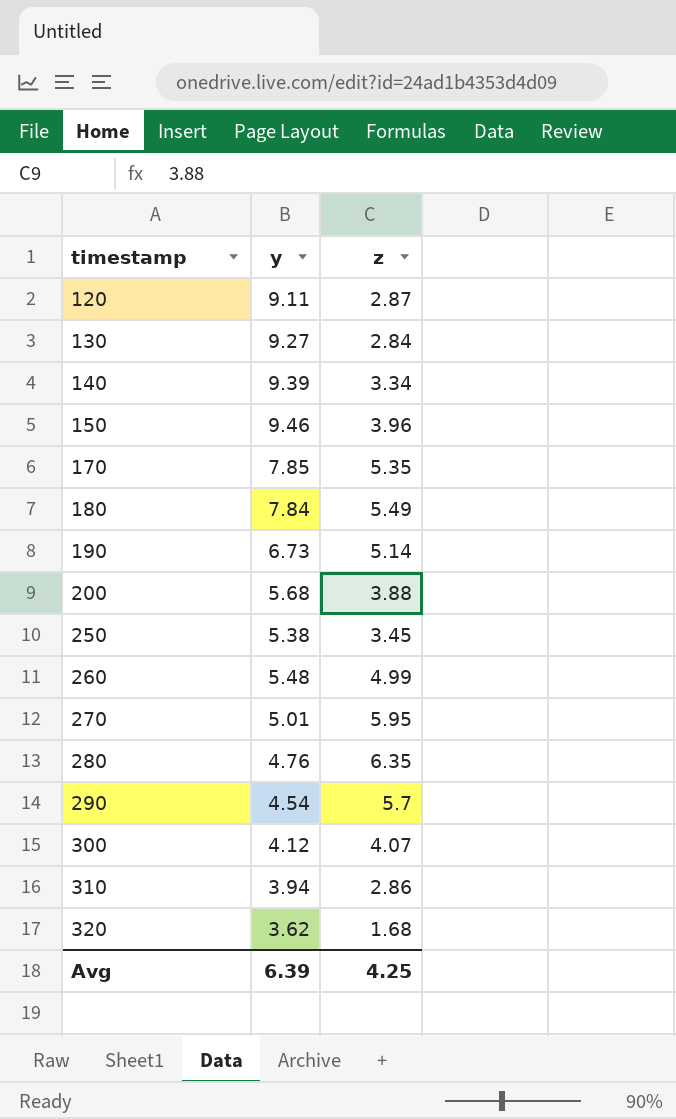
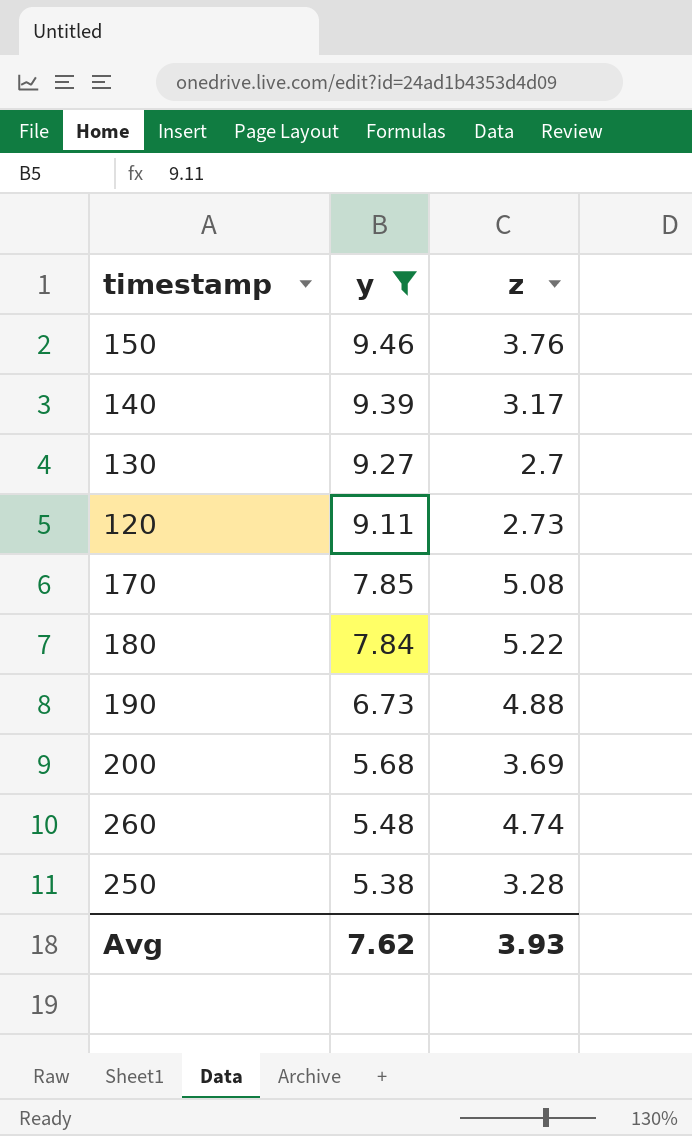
filter: none -> y >= 5.38
row order: timestamp ascending -> y descending
150 | z: 3.96 -> 3.76
140 | z: 3.34 -> 3.17
130 | z: 2.84 -> 2.7
120 | z: 2.87 -> 2.73
170 | z: 5.35 -> 5.08
180 | z: 5.49 -> 5.22
190 | z: 5.14 -> 4.88
200 | z: 3.88 -> 3.69
260 | z: 4.99 -> 4.74
250 | z: 3.45 -> 3.28
Avg | y: 6.39 -> 7.62
Avg | z: 4.25 -> 3.93

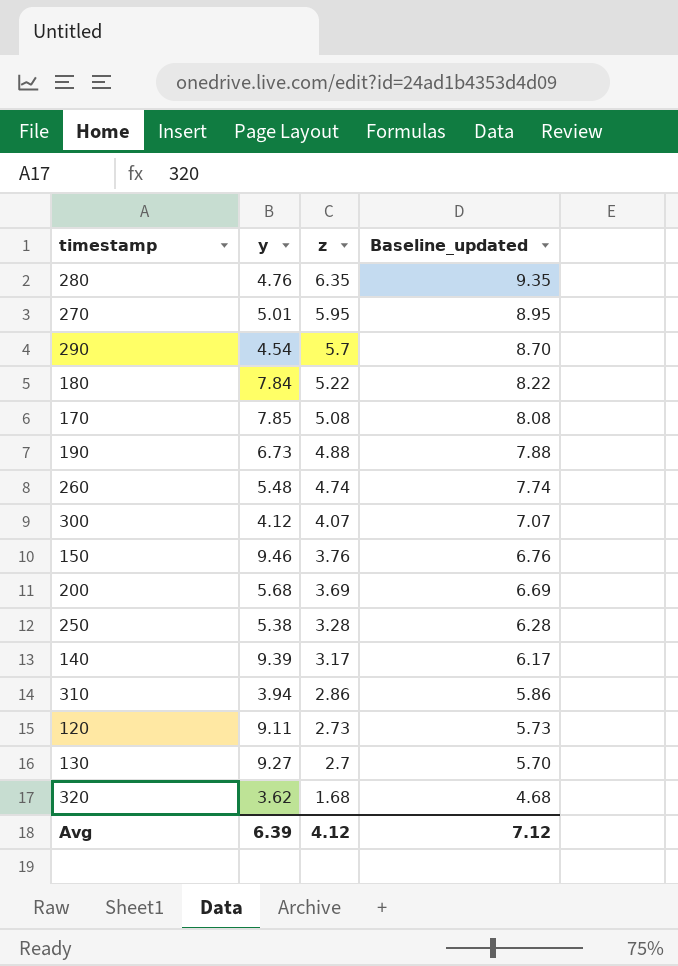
filter: y >= 5.38 -> none
row order: y descending -> z descending
column Baseline_updated | formula: none -> [z] + 3
Avg | y: 7.62 -> 6.39
Avg | z: 3.93 -> 4.12

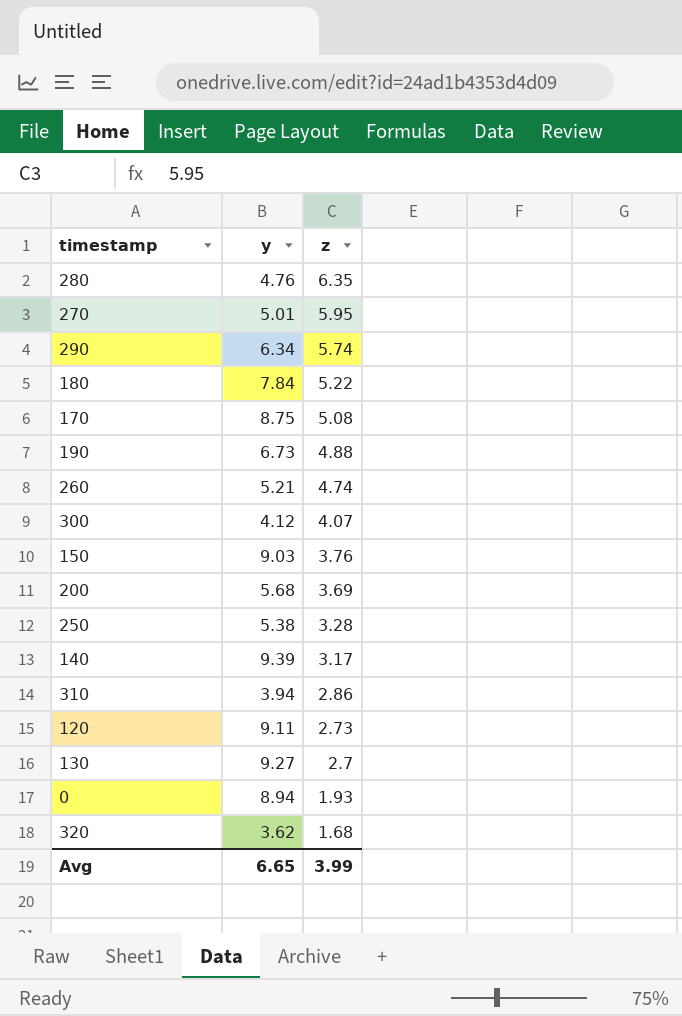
column Baseline_updated | formula: [z] + 3 -> none
290 | y: 4.54 -> 6.34
290 | z: 5.7 -> 5.74
170 | y: 7.85 -> 8.75
260 | y: 5.48 -> 5.21
150 | y: 9.46 -> 9.03
row 0: none -> 8.94 | 1.93
Avg | y: 6.39 -> 6.65
Avg | z: 4.12 -> 3.99

